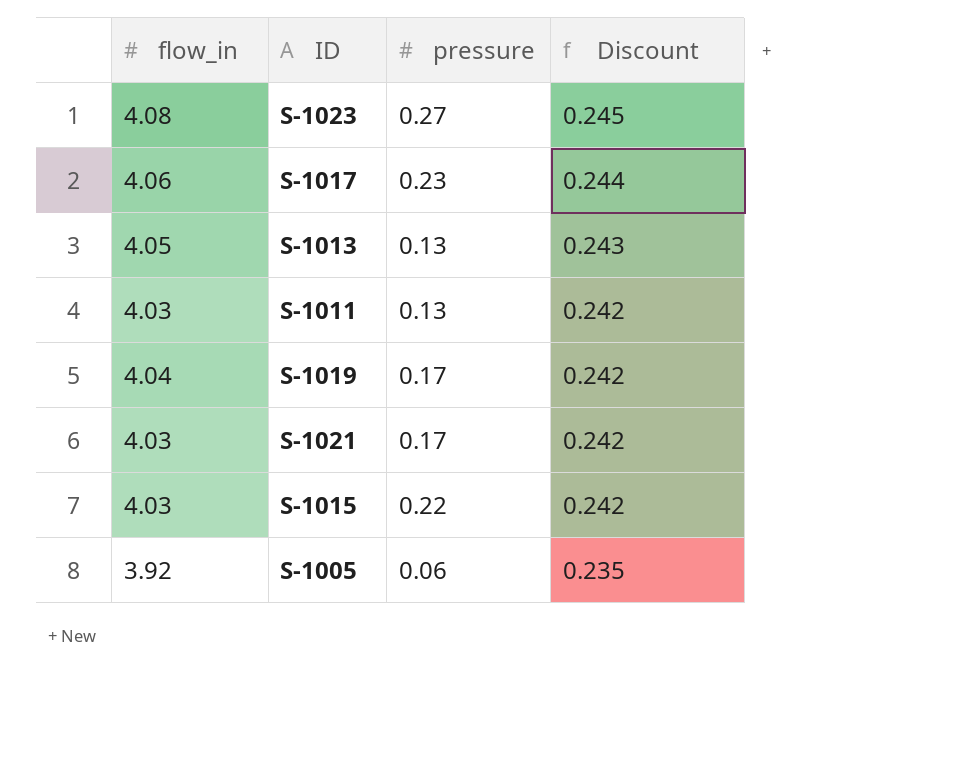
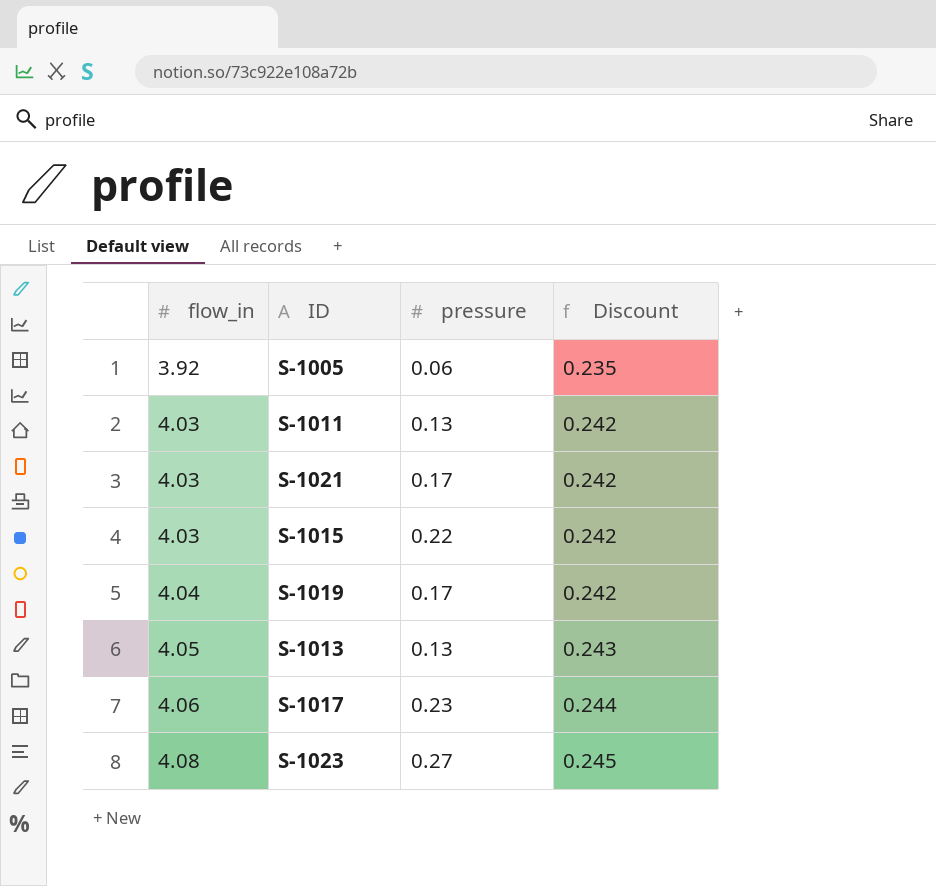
row order: Discount descending -> flow_in ascending

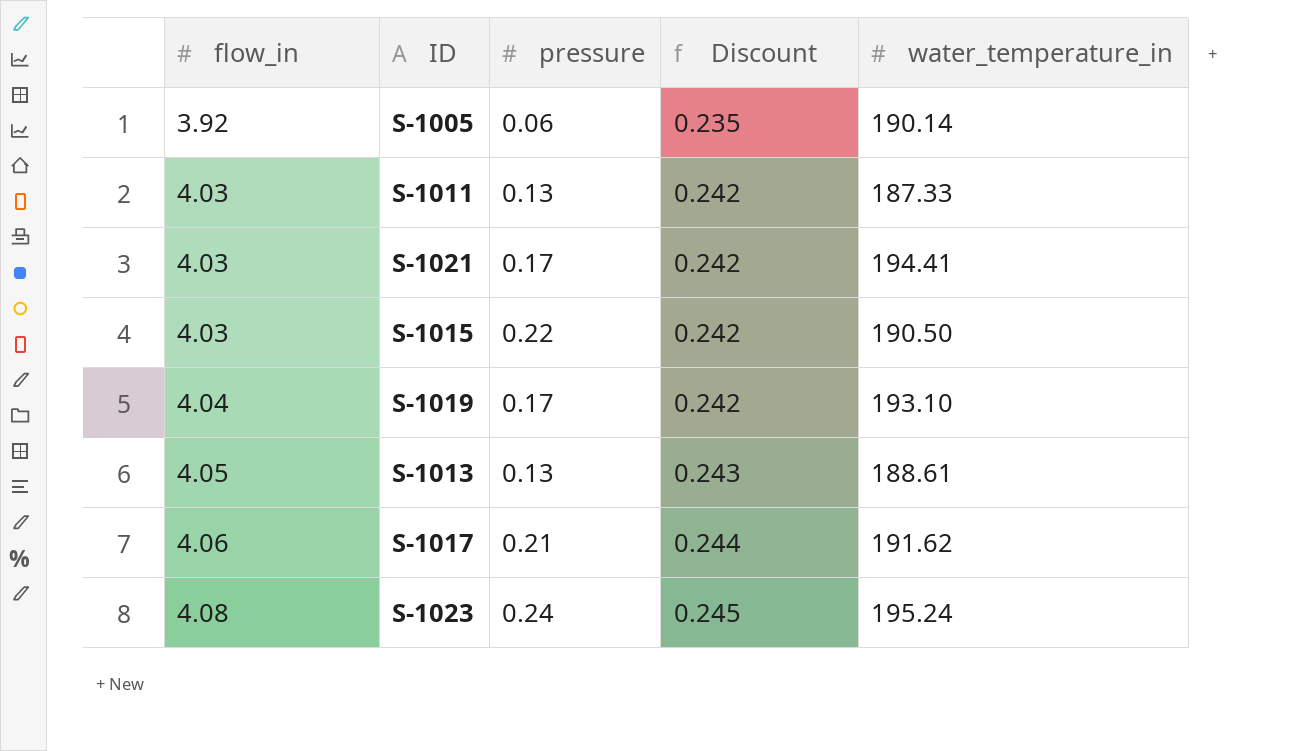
column water_temperature_in | position: none -> 5
S-1017 | pressure: 0.23 -> 0.21
S-1023 | pressure: 0.27 -> 0.24

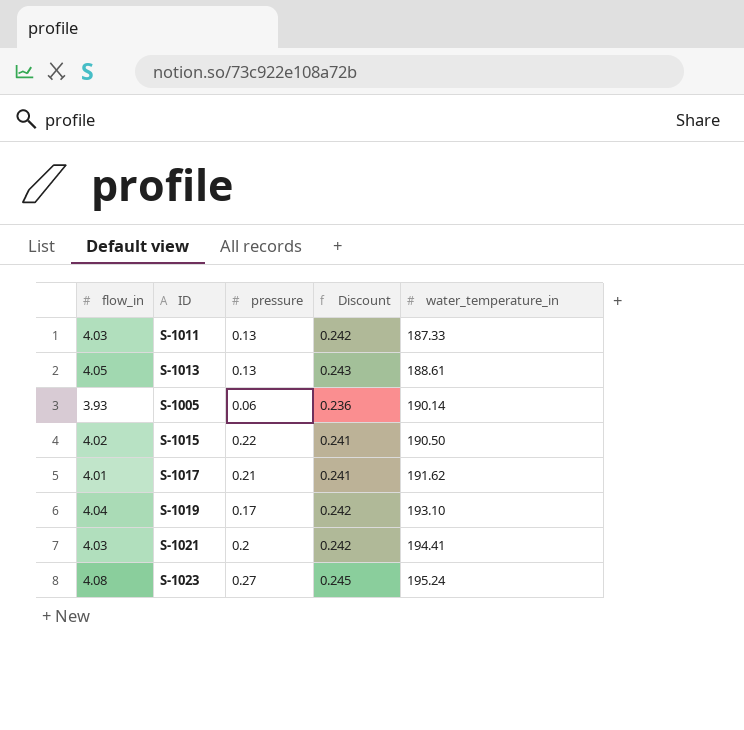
row order: flow_in ascending -> water_temperature_in ascending
S-1005 | flow_in: 3.92 -> 3.93
S-1005 | Discount: 0.235 -> 0.236
S-1015 | flow_in: 4.03 -> 4.02
S-1015 | Discount: 0.242 -> 0.241
S-1017 | flow_in: 4.06 -> 4.01
S-1017 | Discount: 0.244 -> 0.241
S-1021 | pressure: 0.17 -> 0.2
S-1023 | pressure: 0.24 -> 0.27

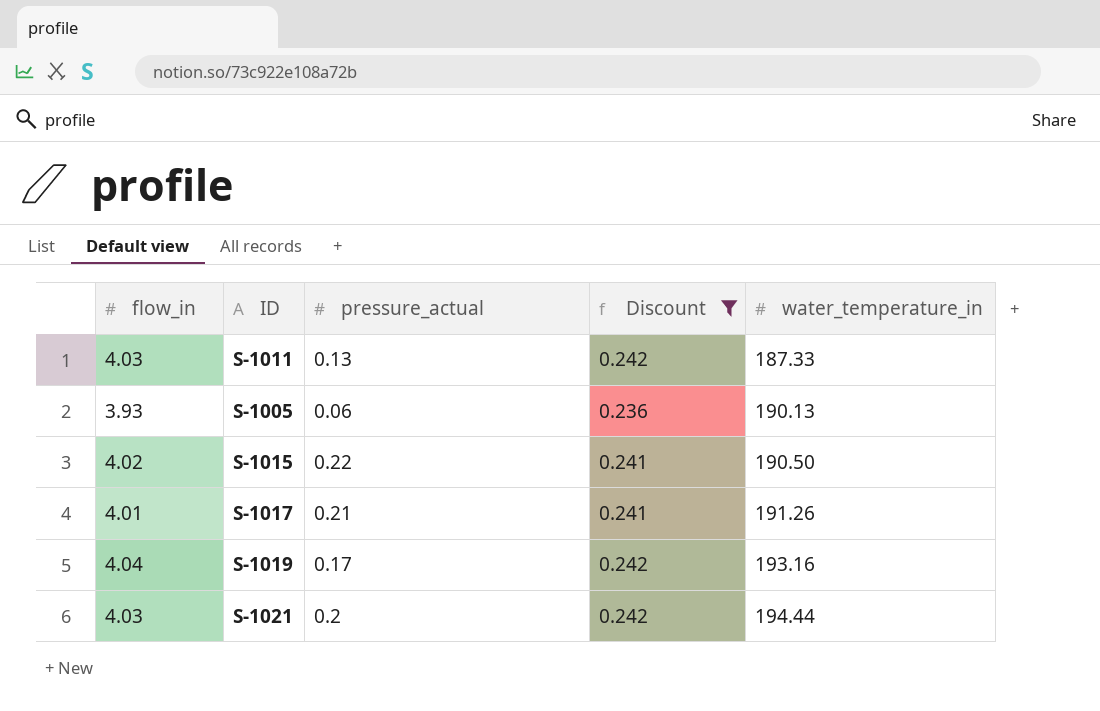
filter: none -> Discount <= 0.242
column name: pressure -> pressure_actual
S-1005 | water_temperature_in: 190.14 -> 190.13
S-1017 | water_temperature_in: 191.62 -> 191.26
S-1019 | water_temperature_in: 193.10 -> 193.16
S-1021 | water_temperature_in: 194.41 -> 194.44

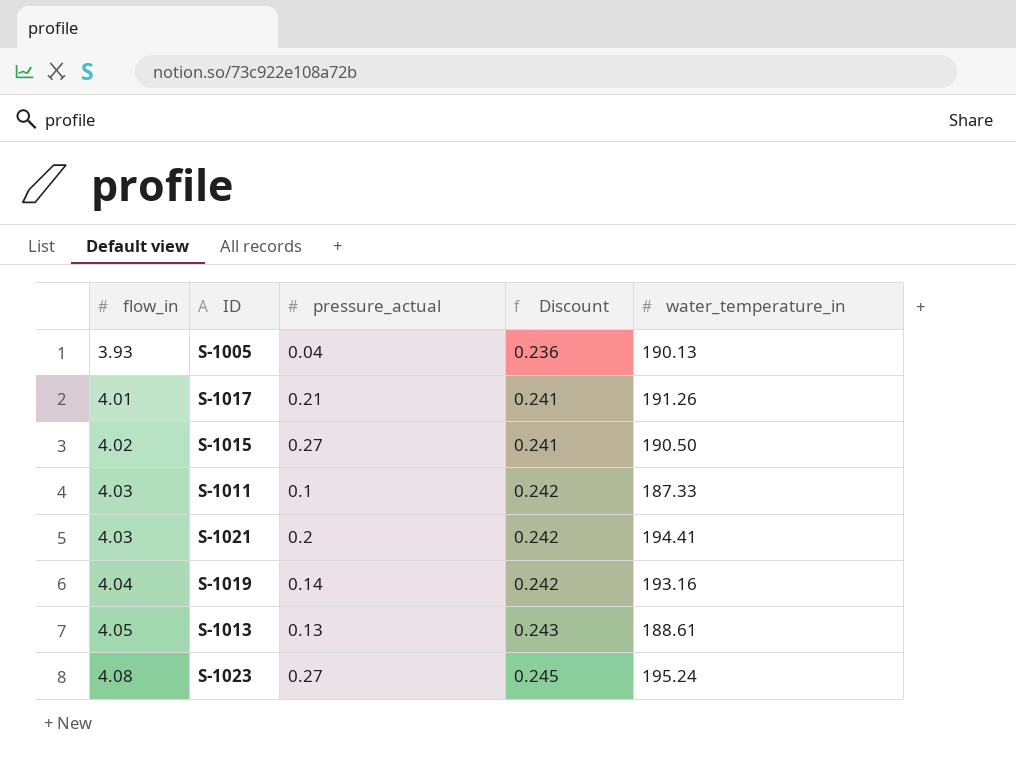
filter: Discount <= 0.242 -> none
row order: water_temperature_in ascending -> flow_in ascending
S-1005 | pressure_actual: 0.06 -> 0.04
S-1015 | pressure_actual: 0.22 -> 0.27
S-1011 | pressure_actual: 0.13 -> 0.1
S-1021 | water_temperature_in: 194.44 -> 194.41
S-1019 | pressure_actual: 0.17 -> 0.14

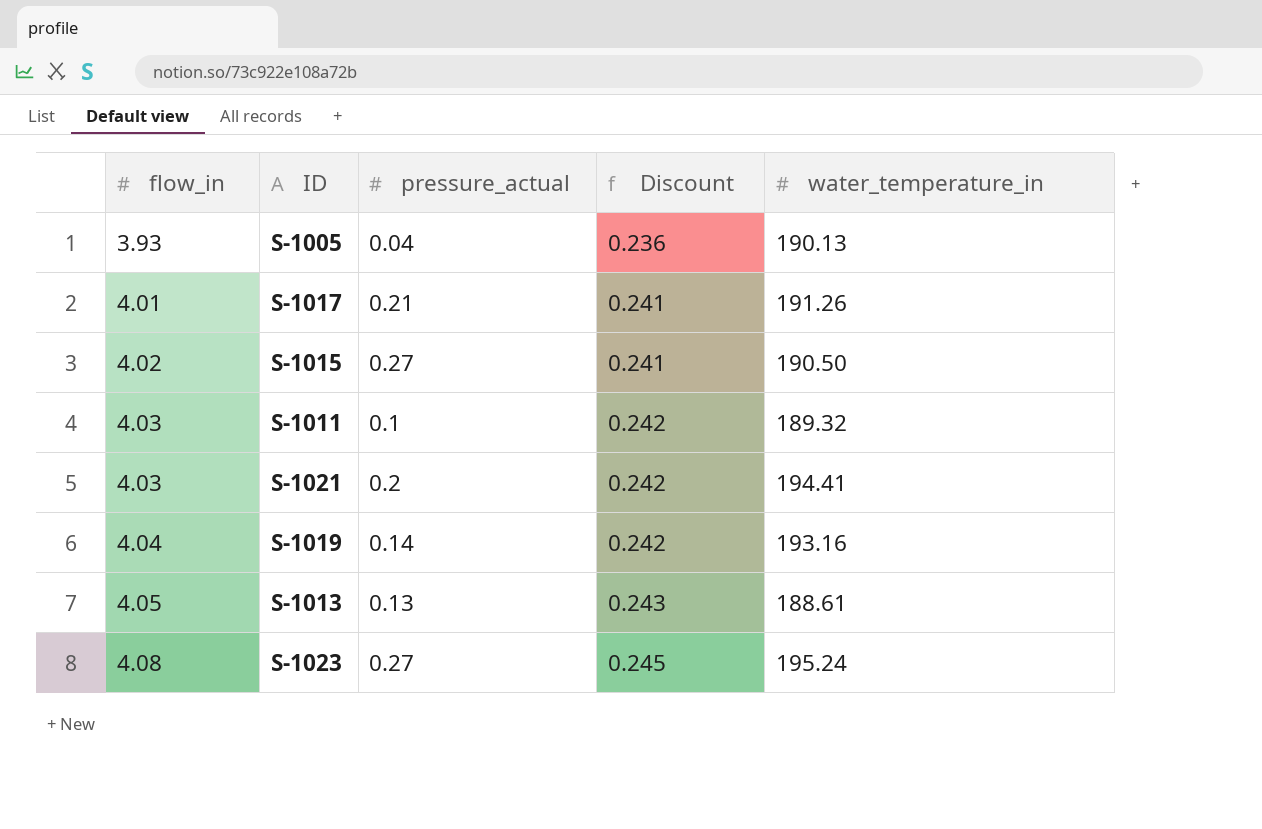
S-1011 | water_temperature_in: 187.33 -> 189.32

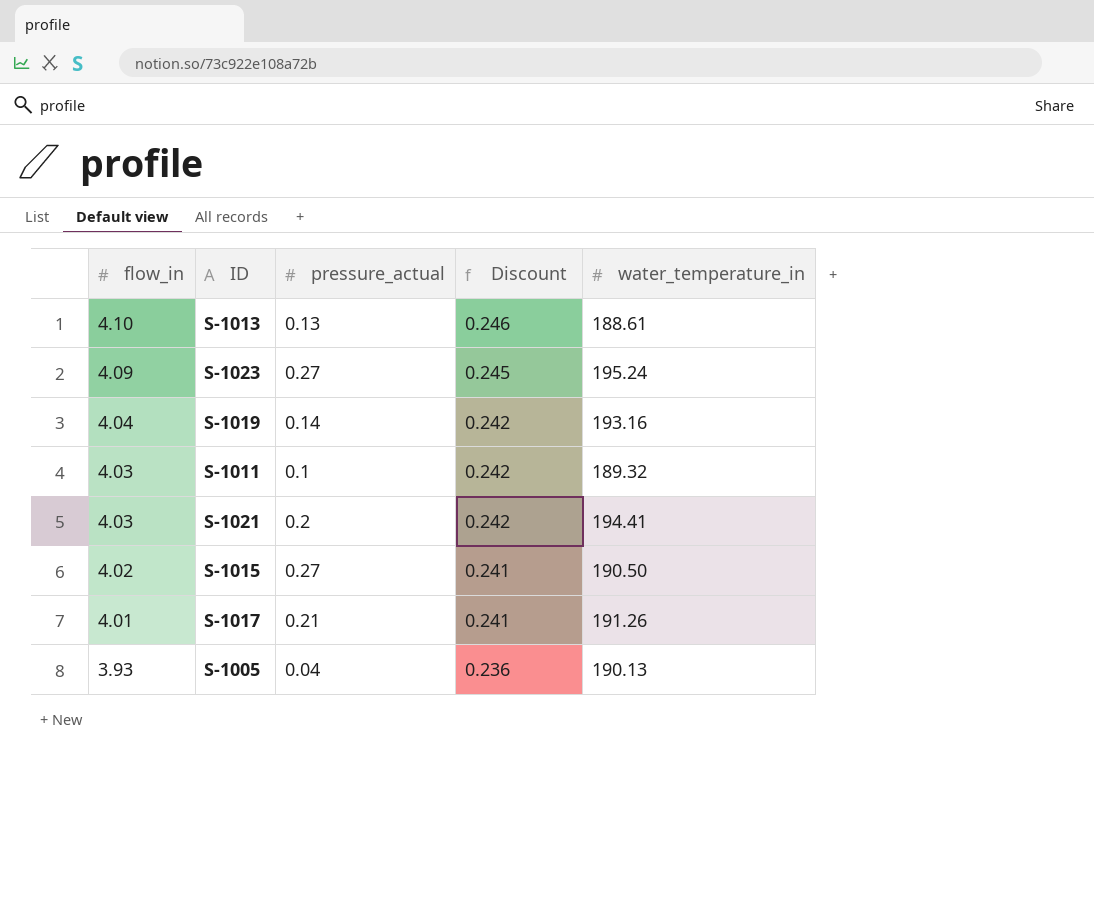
row order: flow_in ascending -> flow_in descending
S-1013 | flow_in: 4.05 -> 4.10
S-1013 | Discount: 0.243 -> 0.246
S-1023 | flow_in: 4.08 -> 4.09

